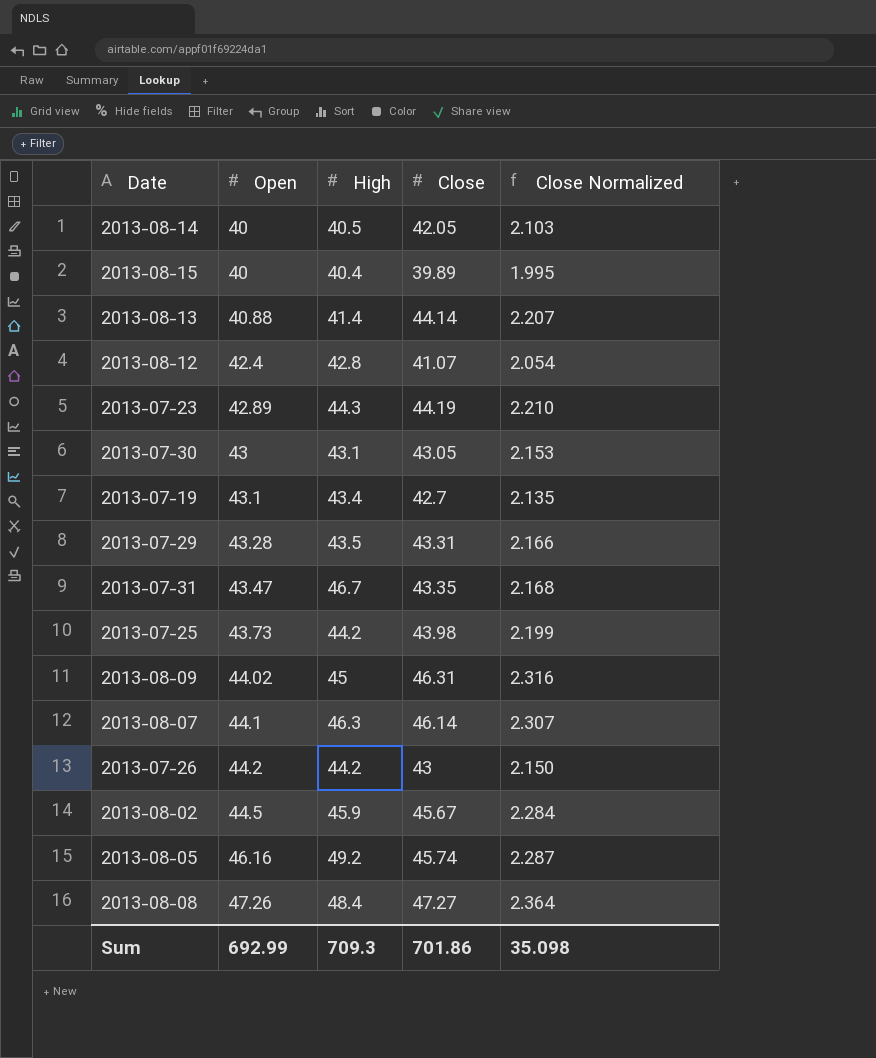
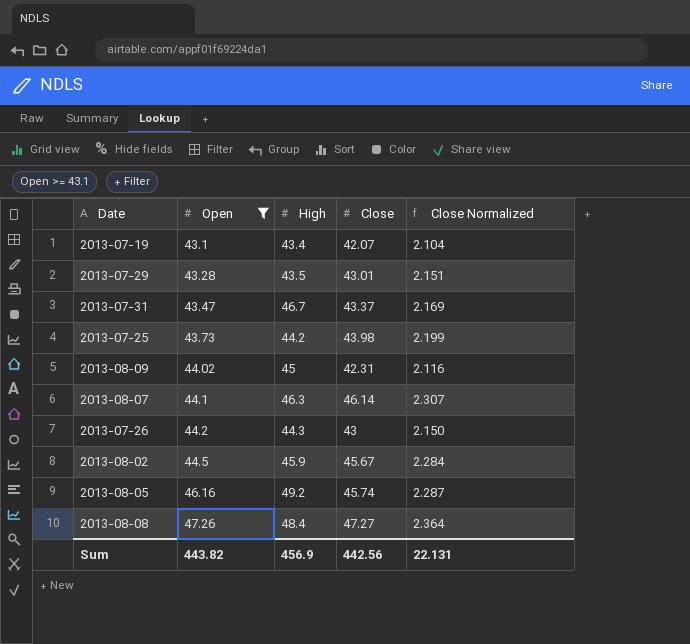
filter: none -> Open >= 43.1
2013-07-19 | Close: 42.7 -> 42.07
2013-07-19 | Close Normalized: 2.135 -> 2.104
2013-07-29 | Close: 43.31 -> 43.01
2013-07-29 | Close Normalized: 2.166 -> 2.151
2013-07-31 | Close: 43.35 -> 43.37
2013-07-31 | Close Normalized: 2.168 -> 2.169
2013-08-09 | Close: 46.31 -> 42.31
2013-08-09 | Close Normalized: 2.316 -> 2.116
2013-07-26 | High: 44.2 -> 44.3
Sum | Open: 692.99 -> 443.82
Sum | High: 709.3 -> 456.9
Sum | Close: 701.86 -> 442.56
Sum | Close Normalized: 35.098 -> 22.131

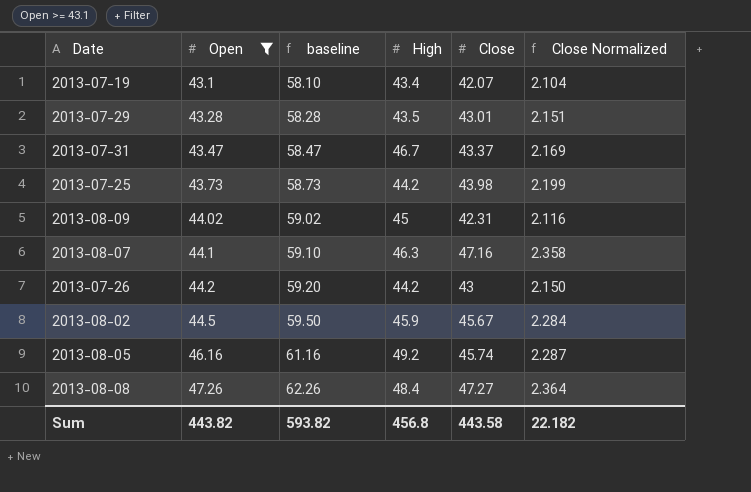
column baseline | formula: none -> [Open] + 15
2013-08-07 | Close: 46.14 -> 47.16
2013-08-07 | Close Normalized: 2.307 -> 2.358
2013-07-26 | High: 44.3 -> 44.2
Sum | High: 456.9 -> 456.8
Sum | Close: 442.56 -> 443.58
Sum | Close Normalized: 22.131 -> 22.182

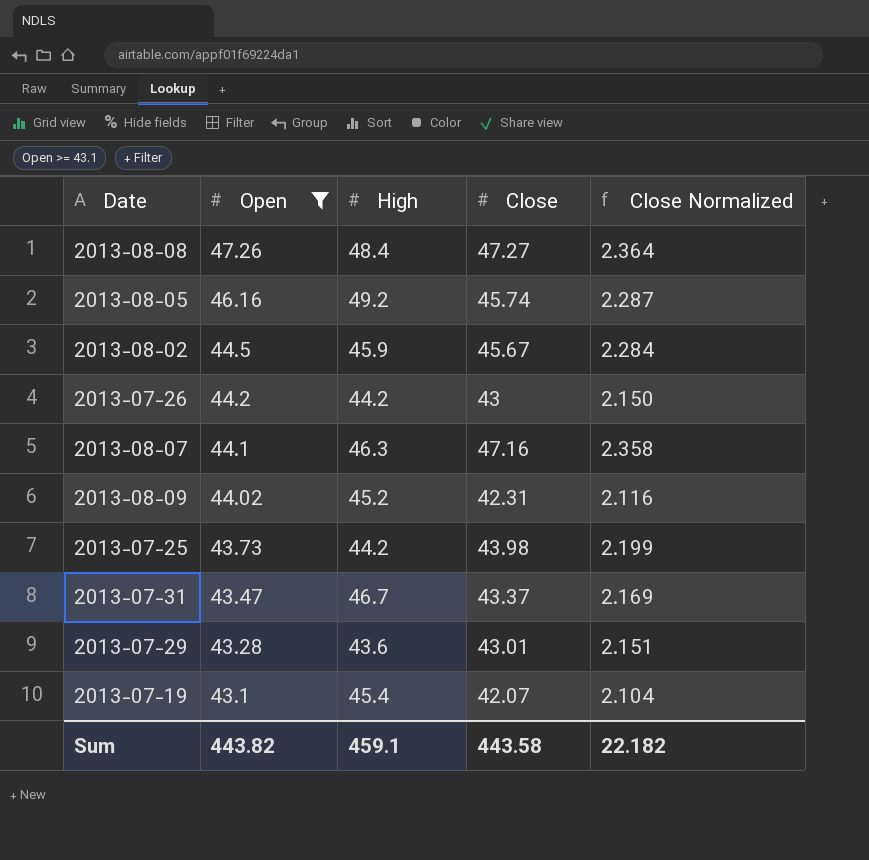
row order: Open ascending -> Open descending
column baseline | formula: [Open] + 15 -> none
2013-08-09 | High: 45 -> 45.2
2013-07-29 | High: 43.5 -> 43.6
2013-07-19 | High: 43.4 -> 45.4
Sum | High: 456.8 -> 459.1

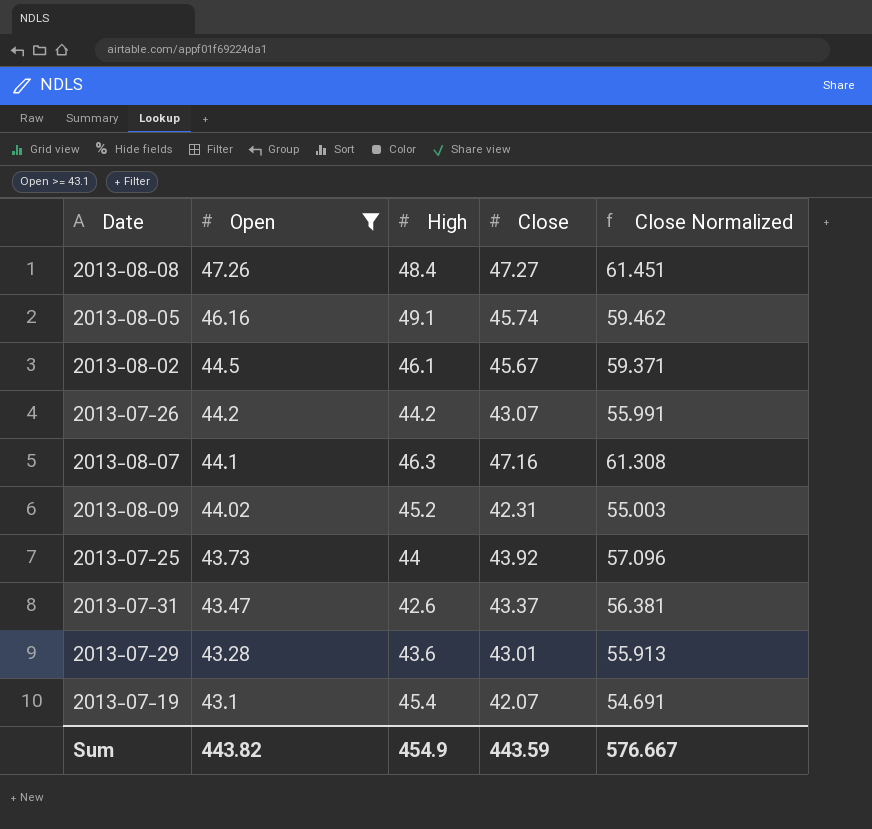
column Close Normalized | formula: [Close] * 0.05 -> [Close] * 1.3
2013-08-05 | High: 49.2 -> 49.1
2013-08-02 | High: 45.9 -> 46.1
2013-07-26 | Close: 43 -> 43.07
2013-07-25 | High: 44.2 -> 44
2013-07-25 | Close: 43.98 -> 43.92
2013-07-31 | High: 46.7 -> 42.6
Sum | High: 459.1 -> 454.9
Sum | Close: 443.58 -> 443.59
Sum | Close Normalized: 22.182 -> 576.667

